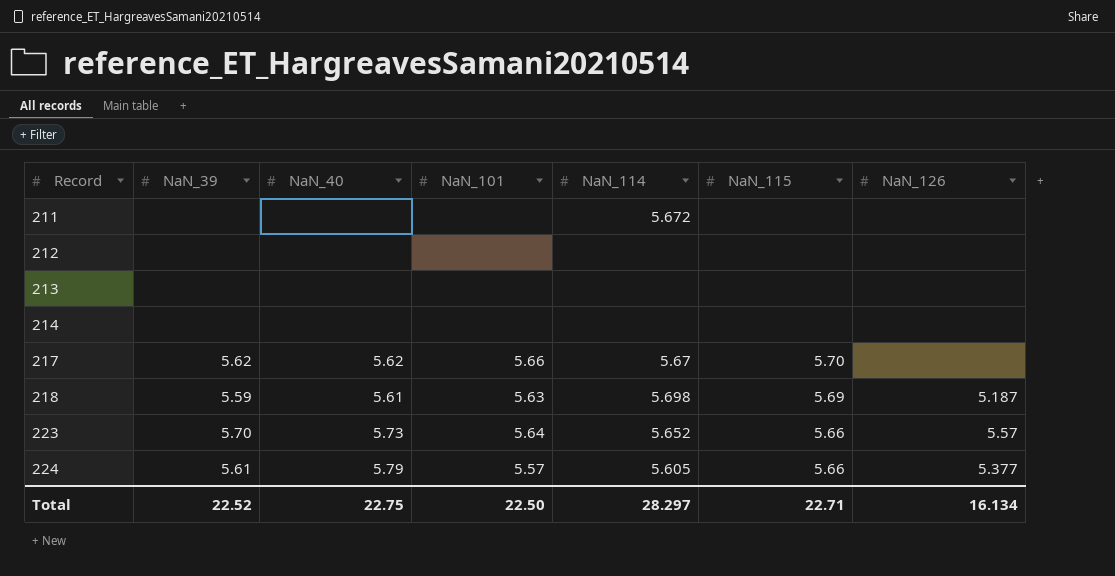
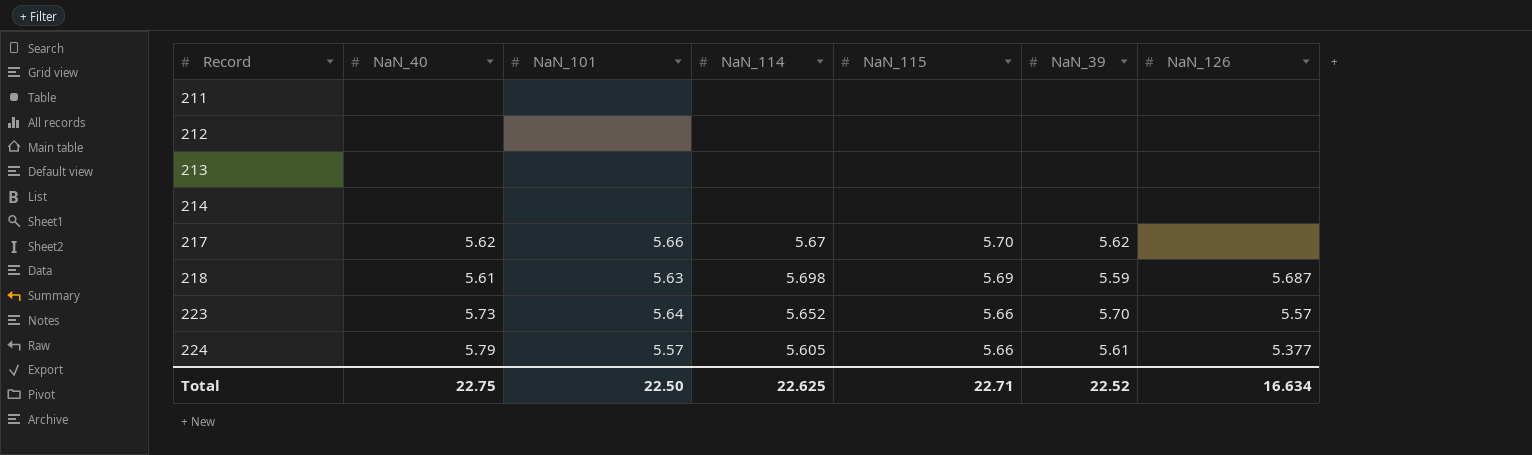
column NaN_39 | position: 2 -> 6
211 | NaN_114: 5.672 -> none
218 | NaN_126: 5.187 -> 5.687
Total | NaN_114: 28.297 -> 22.625
Total | NaN_126: 16.134 -> 16.634

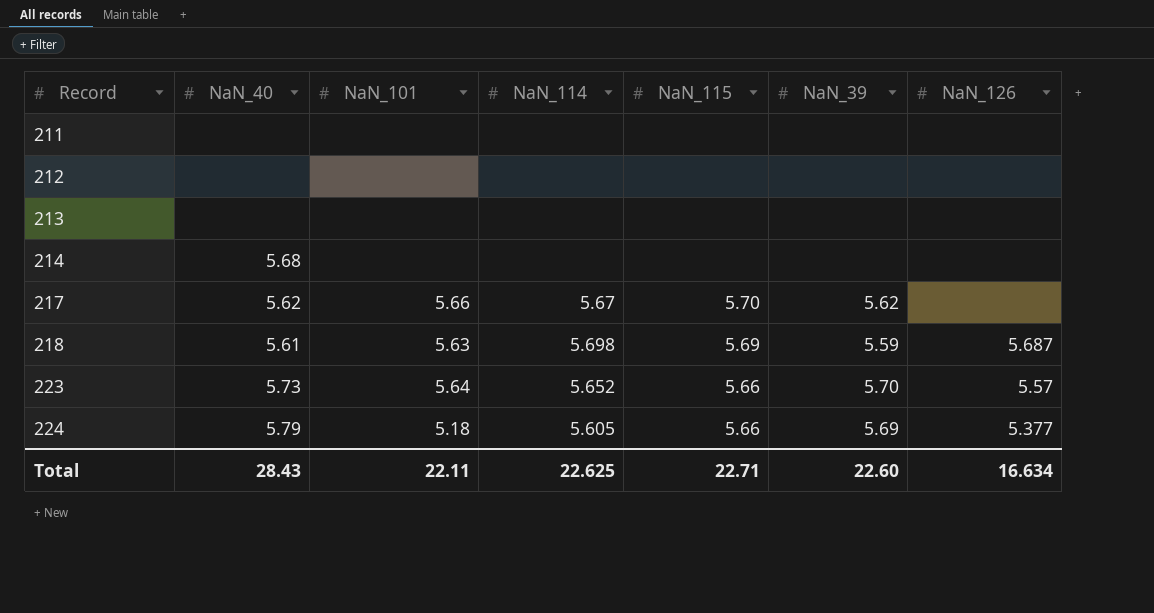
214 | NaN_40: none -> 5.68
224 | NaN_101: 5.57 -> 5.18
224 | NaN_39: 5.61 -> 5.69
Total | NaN_40: 22.75 -> 28.43
Total | NaN_101: 22.50 -> 22.11
Total | NaN_39: 22.52 -> 22.60

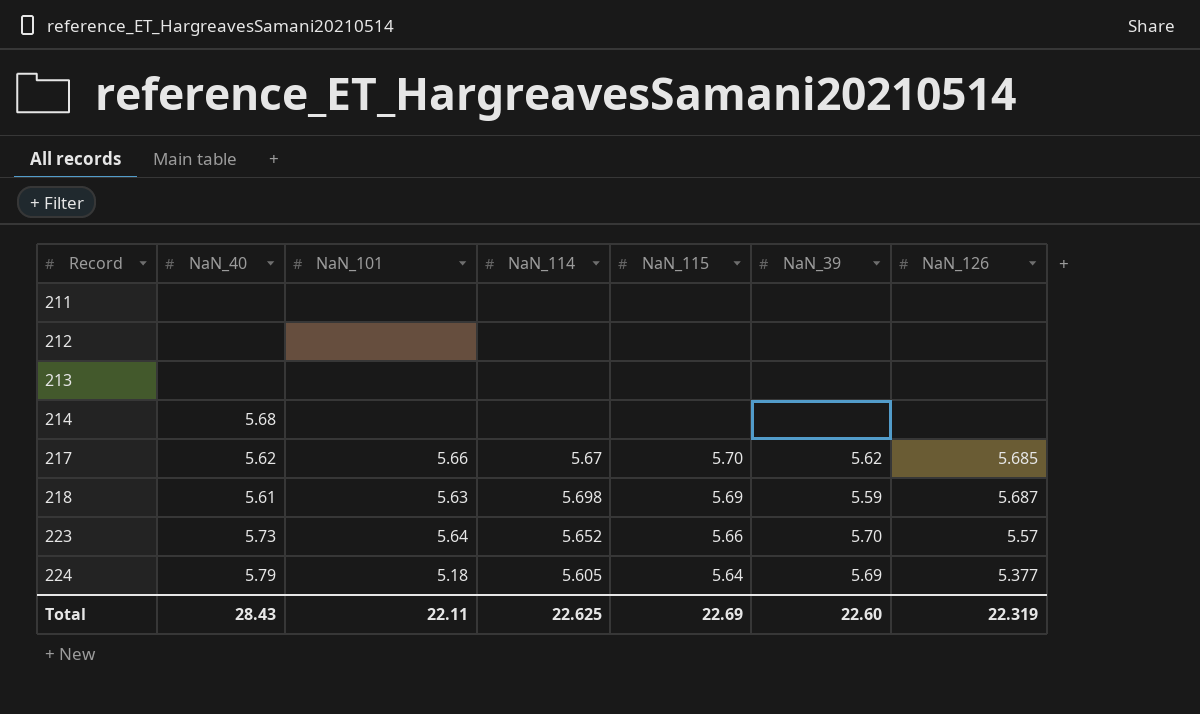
217 | NaN_126: none -> 5.685
224 | NaN_115: 5.66 -> 5.64
Total | NaN_115: 22.71 -> 22.69
Total | NaN_126: 16.634 -> 22.319

